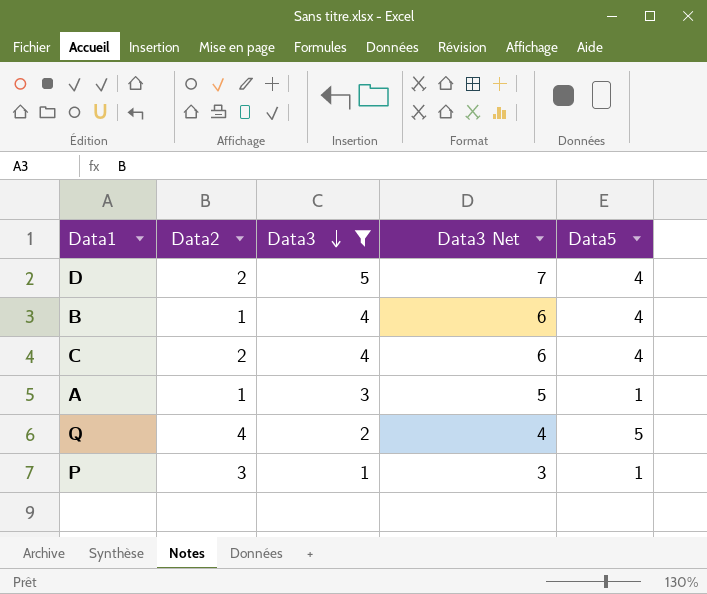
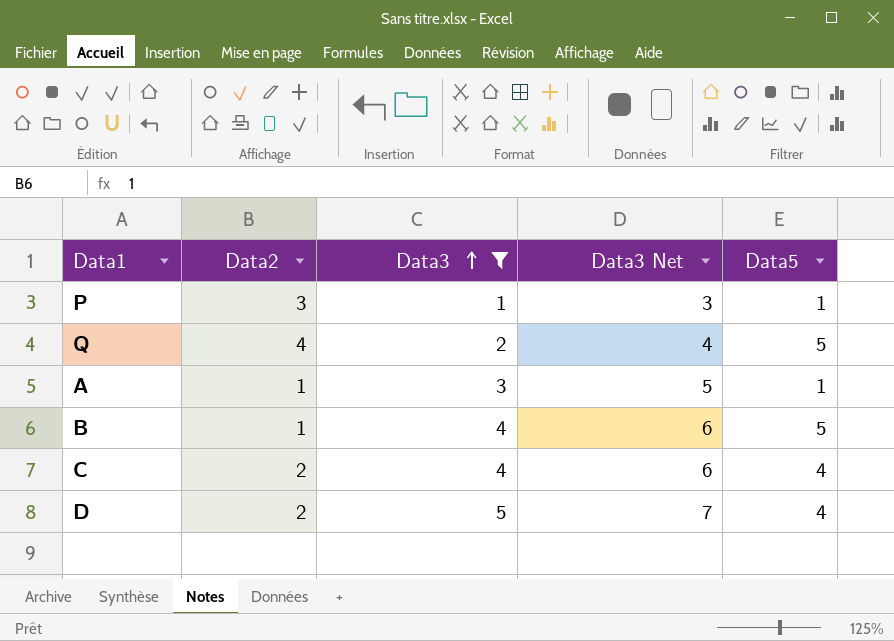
row order: Data3 descending -> Data3 ascending
B | Data5: 4 -> 5

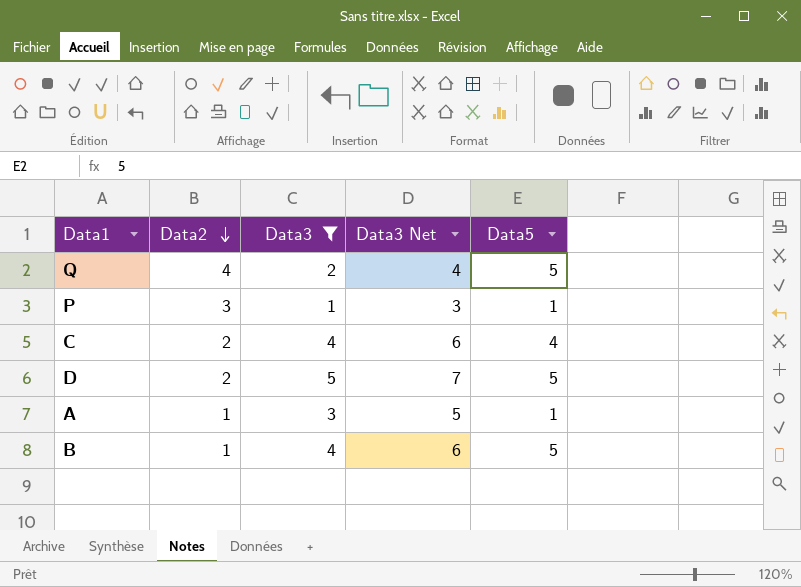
row order: Data3 ascending -> Data2 descending
D | Data5: 4 -> 5

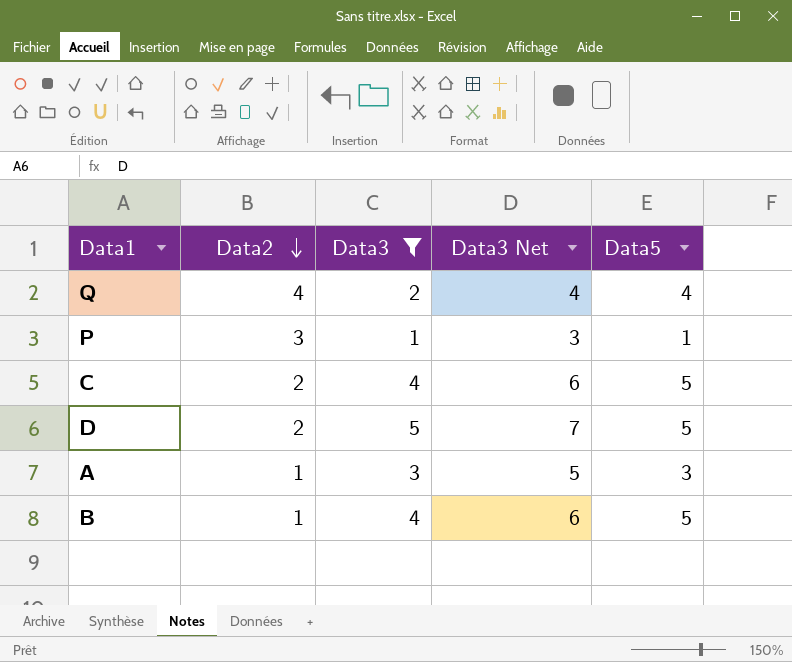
Q | Data5: 5 -> 4
C | Data5: 4 -> 5
A | Data5: 1 -> 3

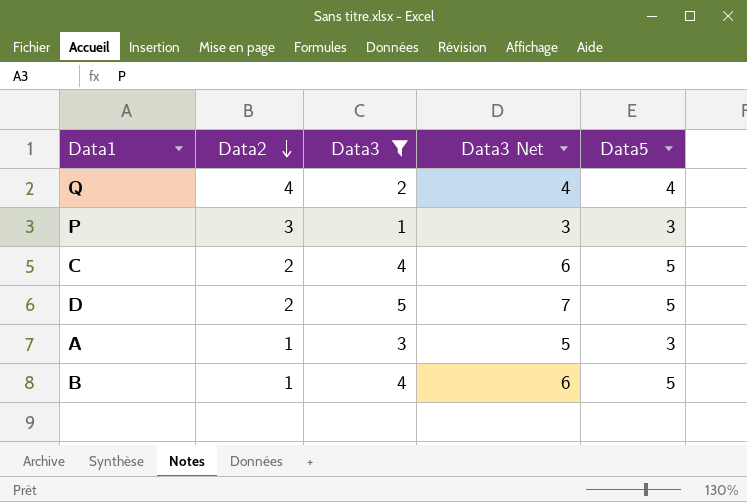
P | Data5: 1 -> 3

